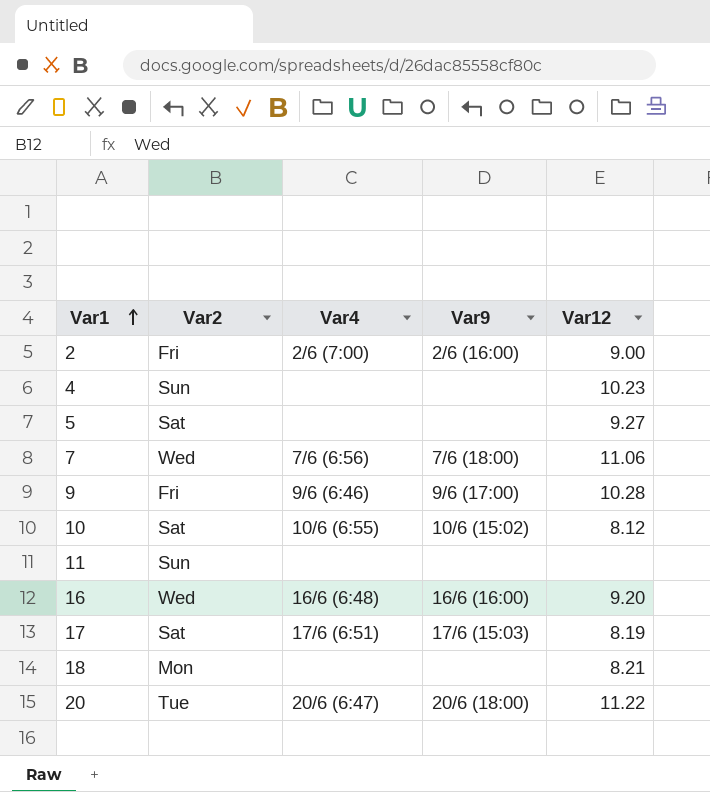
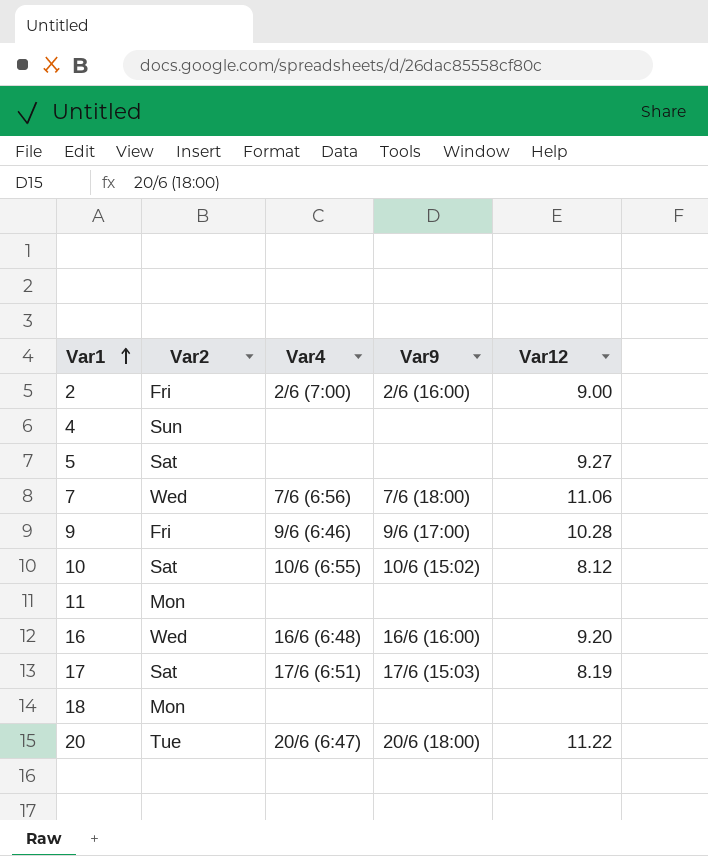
4 | Var12: 10.23 -> none
11 | Var2: Sun -> Mon
18 | Var12: 8.21 -> none

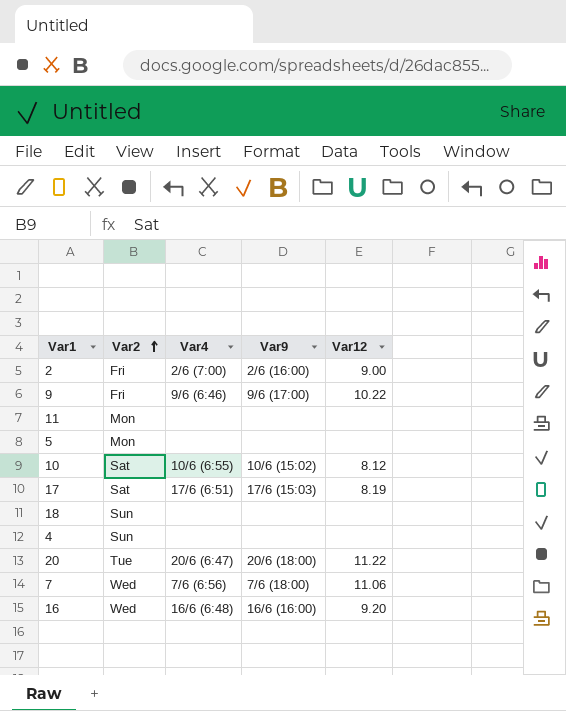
row order: Var1 ascending -> Var2 ascending
9 | Var12: 10.28 -> 10.22
5 | Var2: Sat -> Mon
5 | Var12: 9.27 -> none
18 | Var2: Mon -> Sun

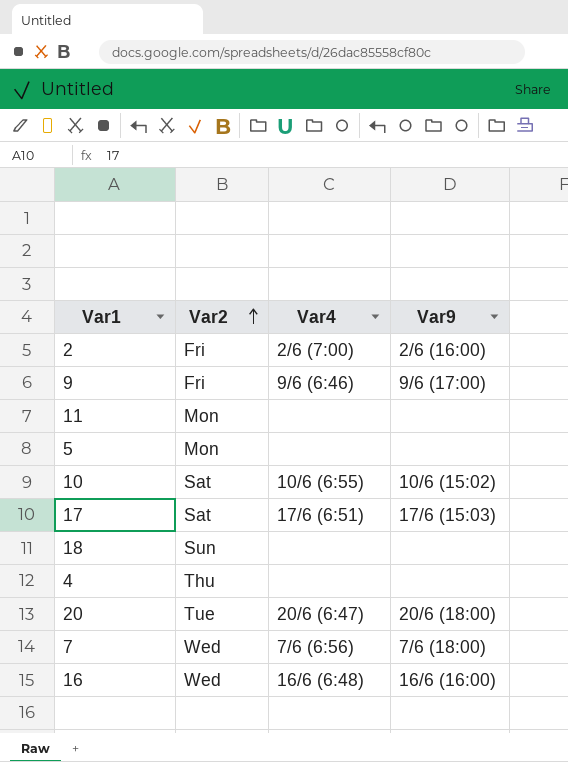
column Var12 | position: 5 -> none
4 | Var2: Sun -> Thu

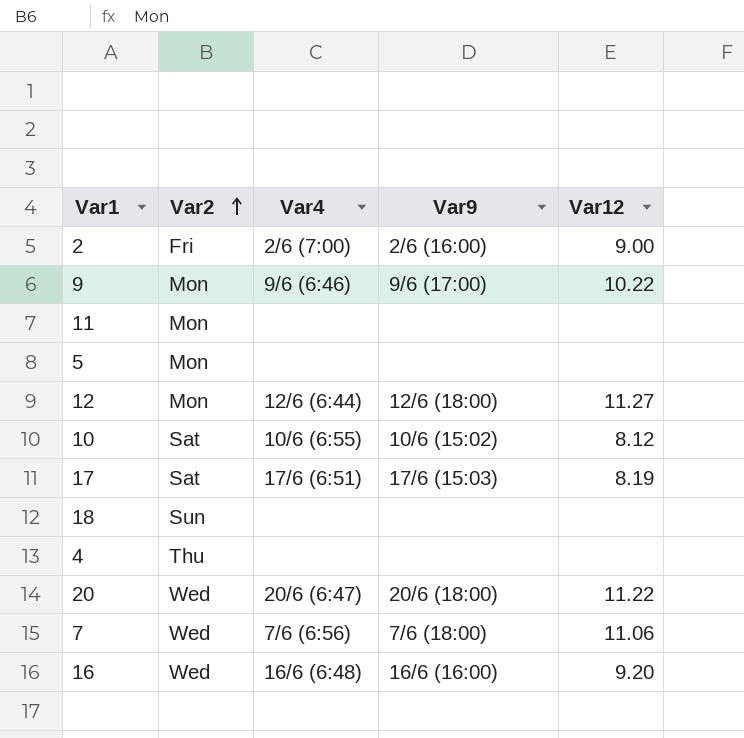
column Var12 | position: none -> 5
9 | Var2: Fri -> Mon
row 12: none -> Mon | 12/6 (6:44) | 12/6 (18:00) | 11.27
20 | Var2: Tue -> Wed

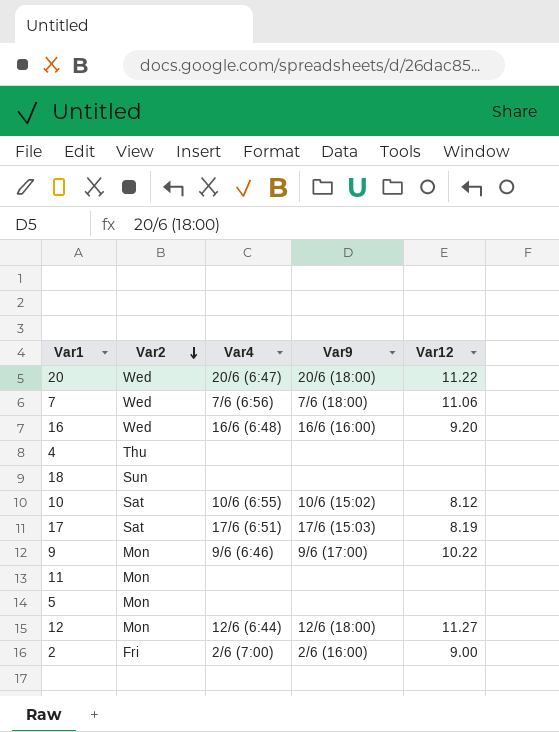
row order: Var2 ascending -> Var2 descending

